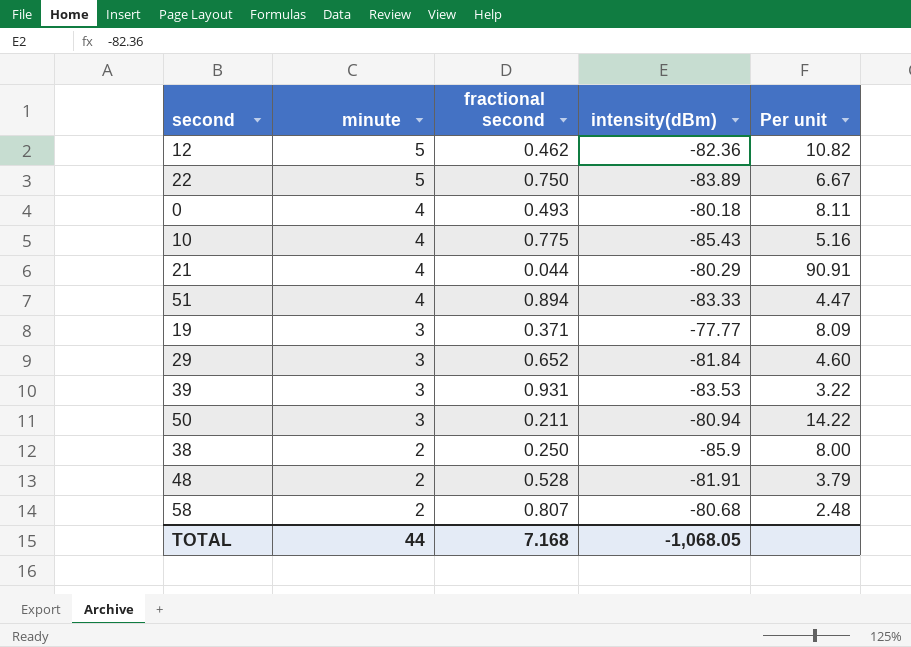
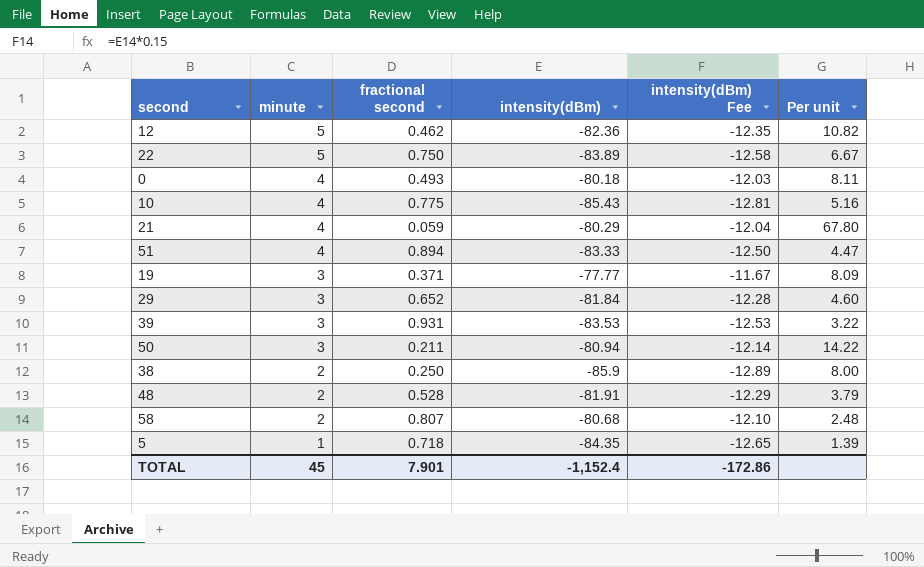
column intensity(dBm) Fee | formula: none -> [intensity(dBm)] * 0.15
21 | fractional second: 0.044 -> 0.059
21 | Per unit: 90.91 -> 67.80
row 5: none -> 1 | 0.718 | -84.35 | -12.65 | 1.39
TOTAL | minute: 44 -> 45
TOTAL | fractional second: 7.168 -> 7.901
TOTAL | intensity(dBm): -1,068.05 -> -1,152.4

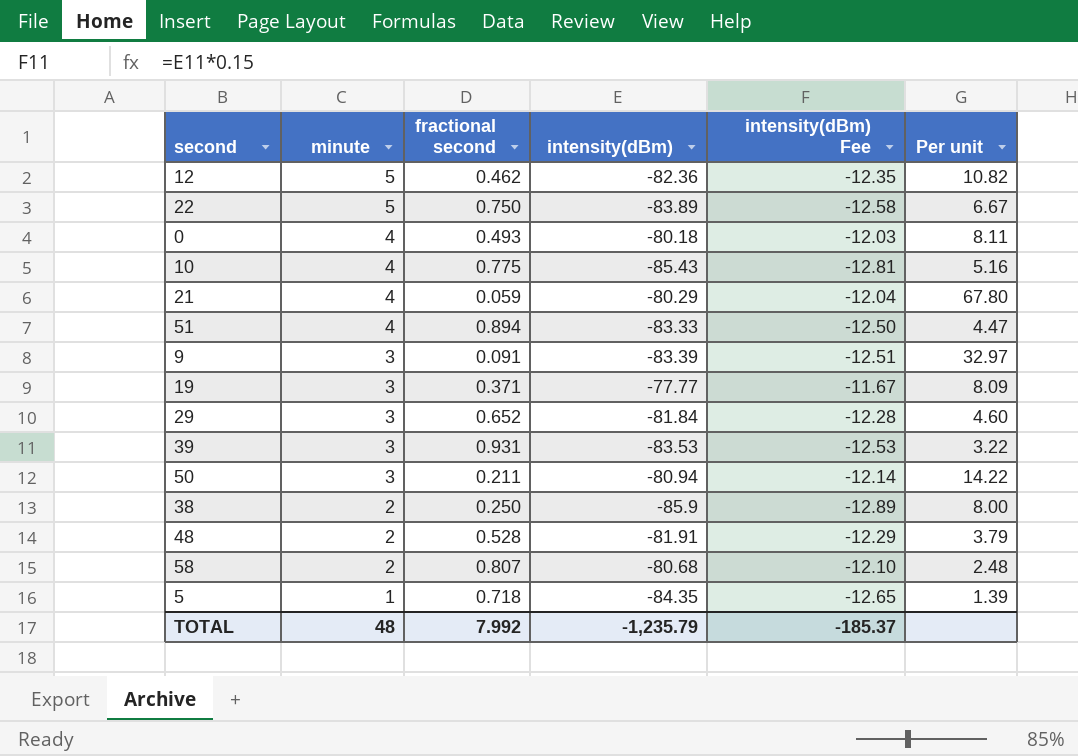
row 9: none -> 3 | 0.091 | -83.39 | -12.51 | 32.97
TOTAL | minute: 45 -> 48
TOTAL | fractional second: 7.901 -> 7.992
TOTAL | intensity(dBm): -1,152.4 -> -1,235.79
TOTAL | intensity(dBm) Fee: -172.86 -> -185.37

